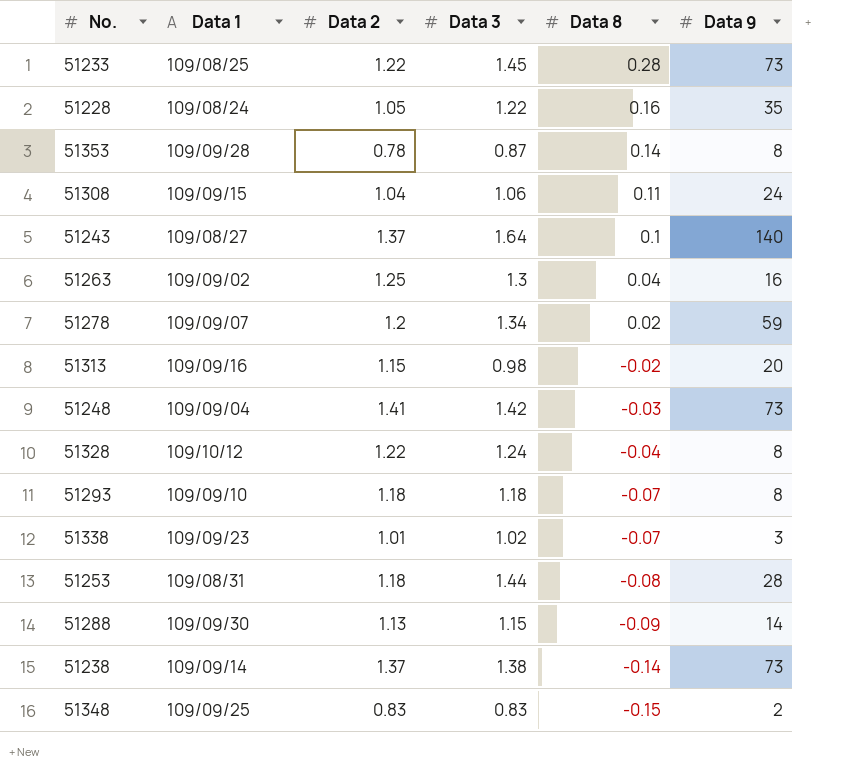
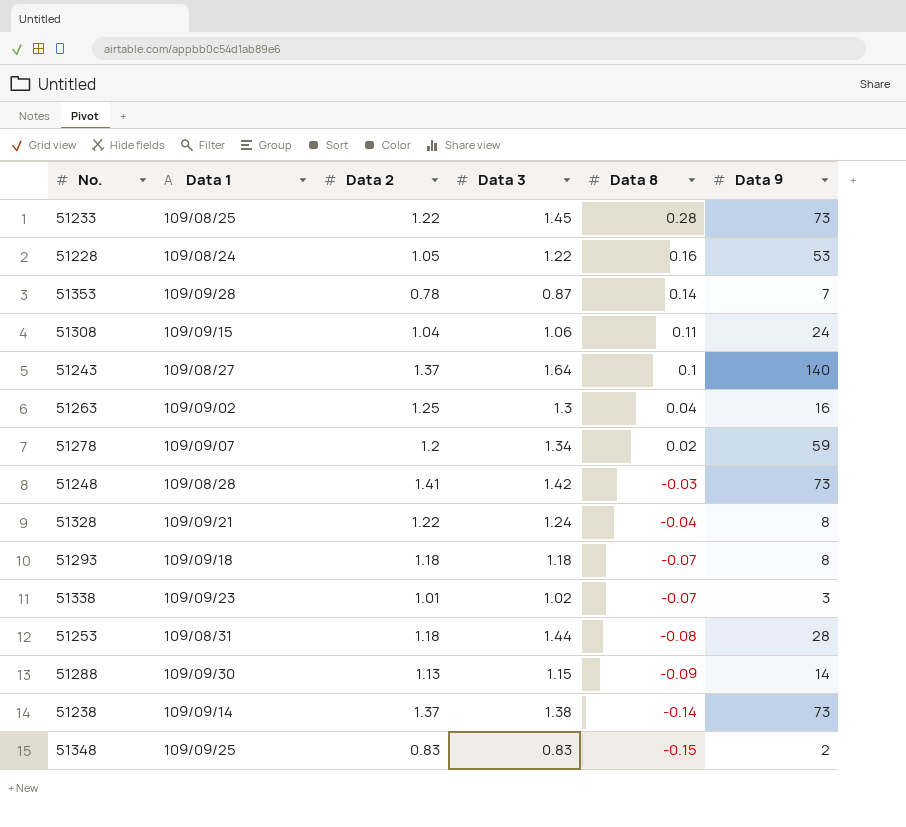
row 51313: 109/09/16 | 1.15 | 0.98 | -0.02 | 20 -> none
51228 | Data 9: 35 -> 53
51353 | Data 9: 8 -> 7
51248 | Data 1: 109/09/04 -> 109/08/28
51328 | Data 1: 109/10/12 -> 109/09/21
51293 | Data 1: 109/09/10 -> 109/09/18

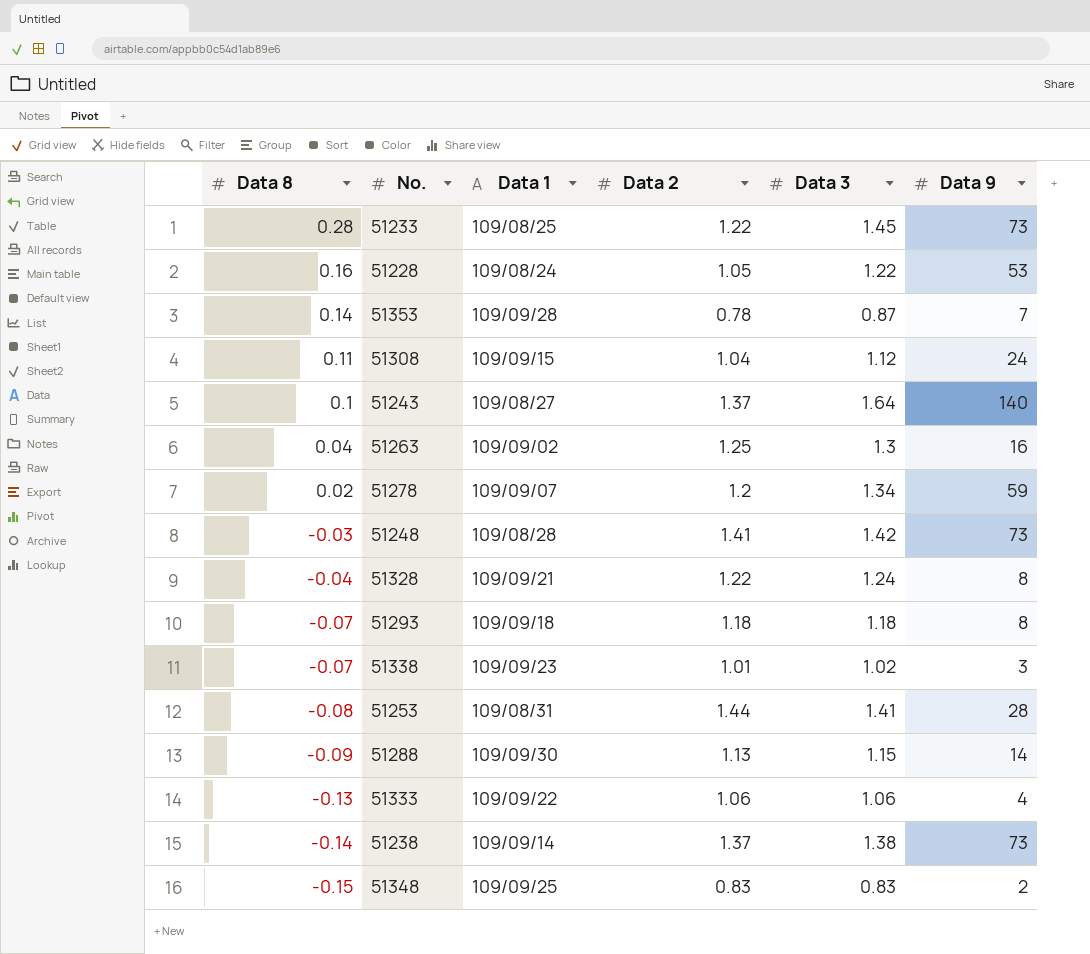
column Data 8 | position: 5 -> 1
51308 | Data 3: 1.06 -> 1.12
51253 | Data 2: 1.18 -> 1.44
51253 | Data 3: 1.44 -> 1.41
row 51333: none -> -0.13 | 109/09/22 | 1.06 | 1.06 | 4

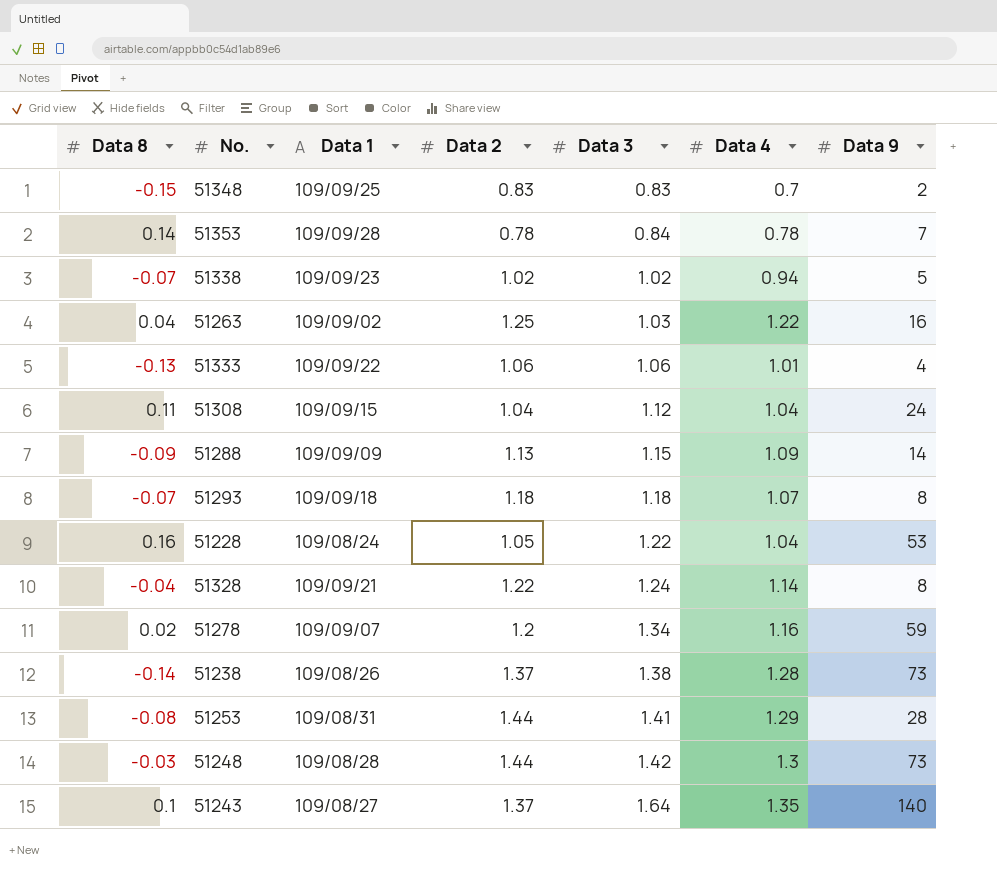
row order: Data 8 descending -> Data 3 ascending
column Data 4 | position: none -> 6
row 51233: 0.28 | 109/08/25 | 1.22 | 1.45 | 73 -> none
51353 | Data 3: 0.87 -> 0.84
51338 | Data 2: 1.01 -> 1.02
51338 | Data 9: 3 -> 5
51263 | Data 3: 1.3 -> 1.03
51288 | Data 1: 109/09/30 -> 109/09/09
51238 | Data 1: 109/09/14 -> 109/08/26
51248 | Data 2: 1.41 -> 1.44

